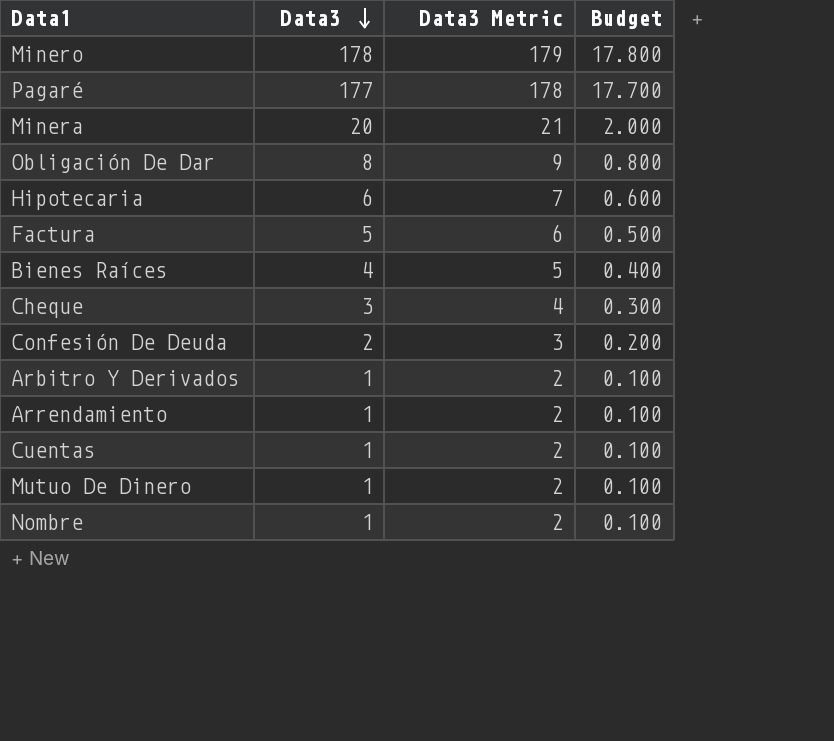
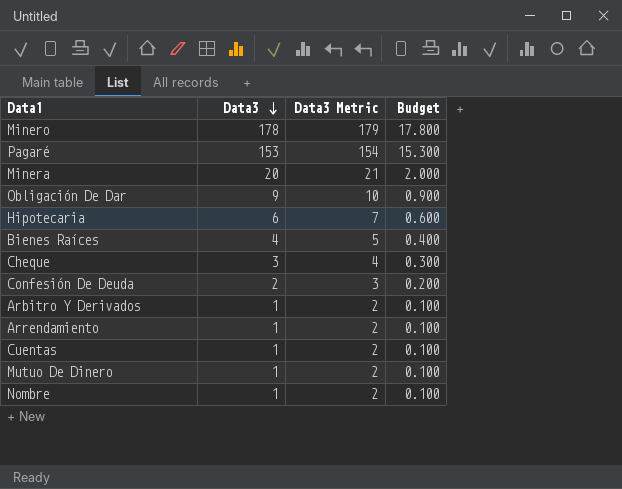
row Factura: 5 | 6 | 0.500 -> none
Pagaré | Data3: 177 -> 153
Pagaré | Data3 Metric: 178 -> 154
Pagaré | Budget: 17.700 -> 15.300
Obligación De Dar | Data3: 8 -> 9
Obligación De Dar | Data3 Metric: 9 -> 10
Obligación De Dar | Budget: 0.800 -> 0.900

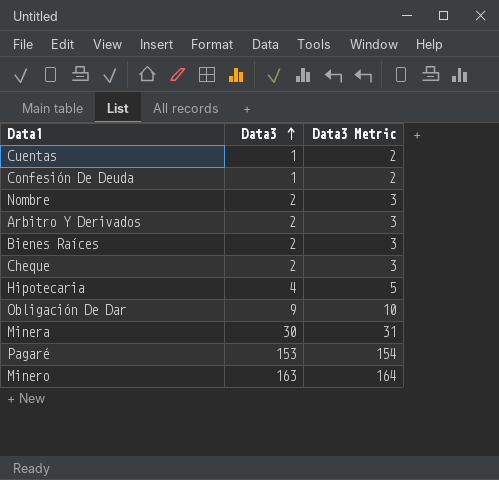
row order: Data3 descending -> Data3 ascending
column Budget | formula: [Data3] * 0.1 -> none
row Arrendamiento: 1 | 2 | 0.100 -> none
row Mutuo De Dinero: 1 | 2 | 0.100 -> none
Confesión De Deuda | Data3: 2 -> 1
Confesión De Deuda | Data3 Metric: 3 -> 2
Nombre | Data3: 1 -> 2
Nombre | Data3 Metric: 2 -> 3
Arbitro Y Derivados | Data3: 1 -> 2
Arbitro Y Derivados | Data3 Metric: 2 -> 3
Bienes Raíces | Data3: 4 -> 2
Bienes Raíces | Data3 Metric: 5 -> 3
Cheque | Data3: 3 -> 2
Cheque | Data3 Metric: 4 -> 3
Hipotecaria | Data3: 6 -> 4
Hipotecaria | Data3 Metric: 7 -> 5
Minera | Data3: 20 -> 30
Minera | Data3 Metric: 21 -> 31
Minero | Data3: 178 -> 163
Minero | Data3 Metric: 179 -> 164

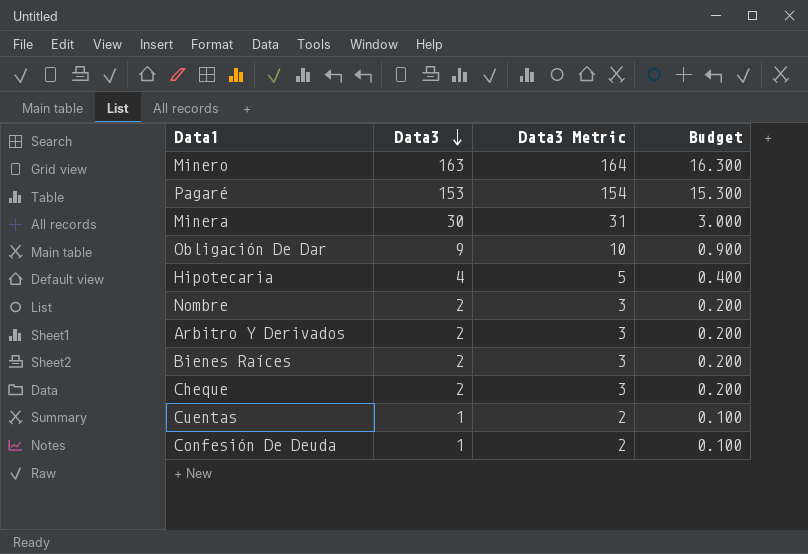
row order: Data3 ascending -> Data3 descending
column Budget | formula: none -> [Data3] * 0.1

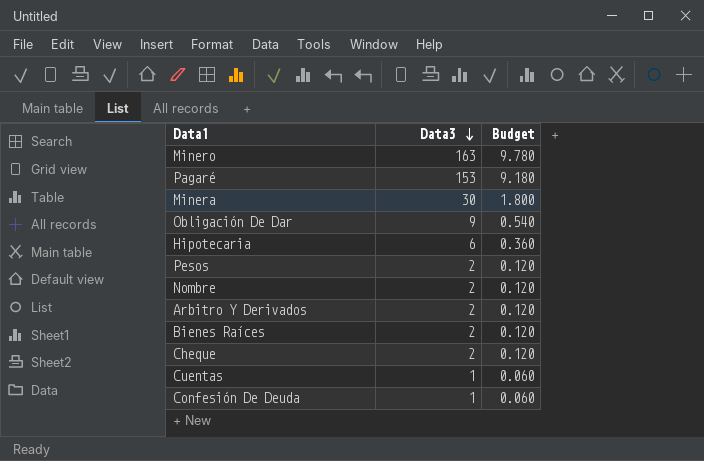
column Data3 Metric | formula: [Data3] + 1 -> none
column Budget | formula: [Data3] * 0.1 -> [Data3] * 0.06
Hipotecaria | Data3: 4 -> 6
row Pesos: none -> 2 | 0.120

